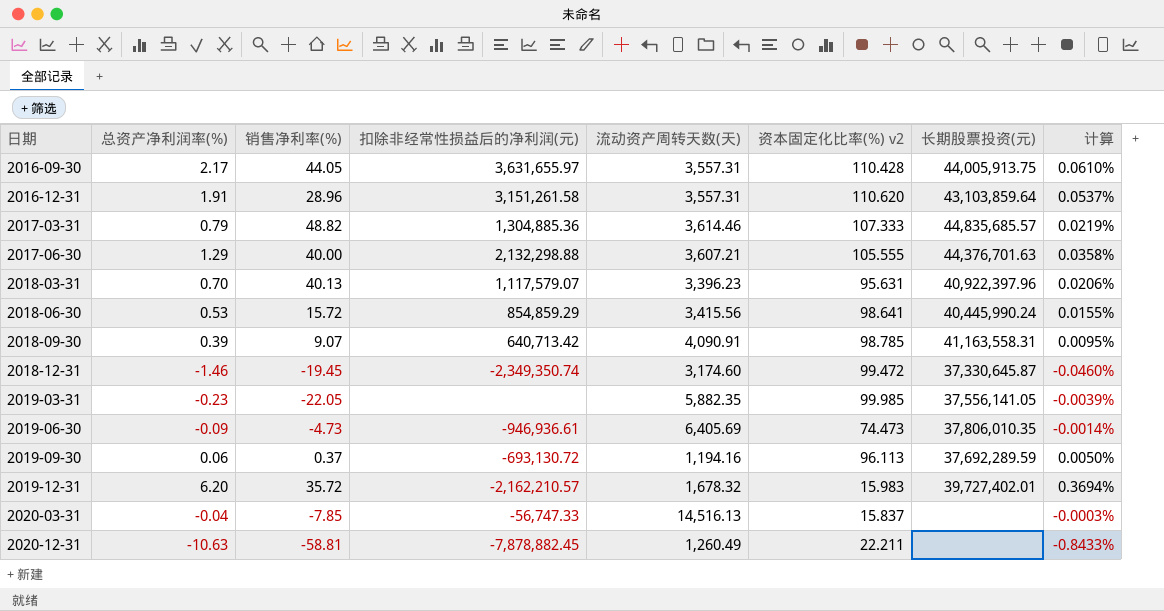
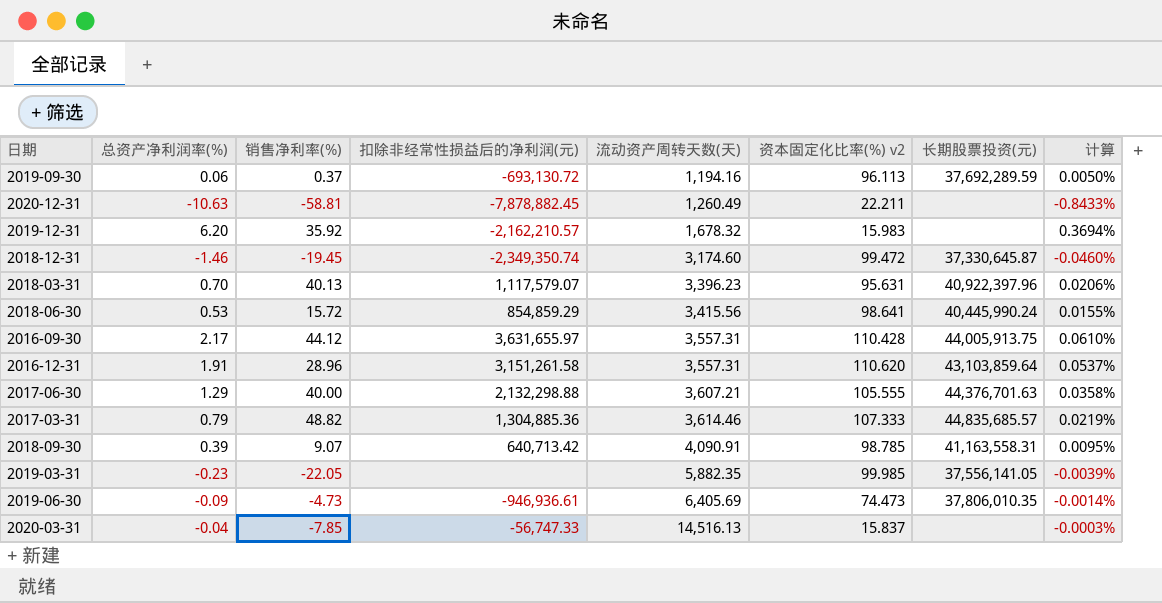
row order: 日期 ascending -> 流动资产周转天数(天) ascending
2019-12-31 | 销售净利率(%): 35.72 -> 35.92
2019-12-31 | 长期股票投资(元): 39,727,402.01 -> none
2016-09-30 | 销售净利率(%): 44.05 -> 44.12

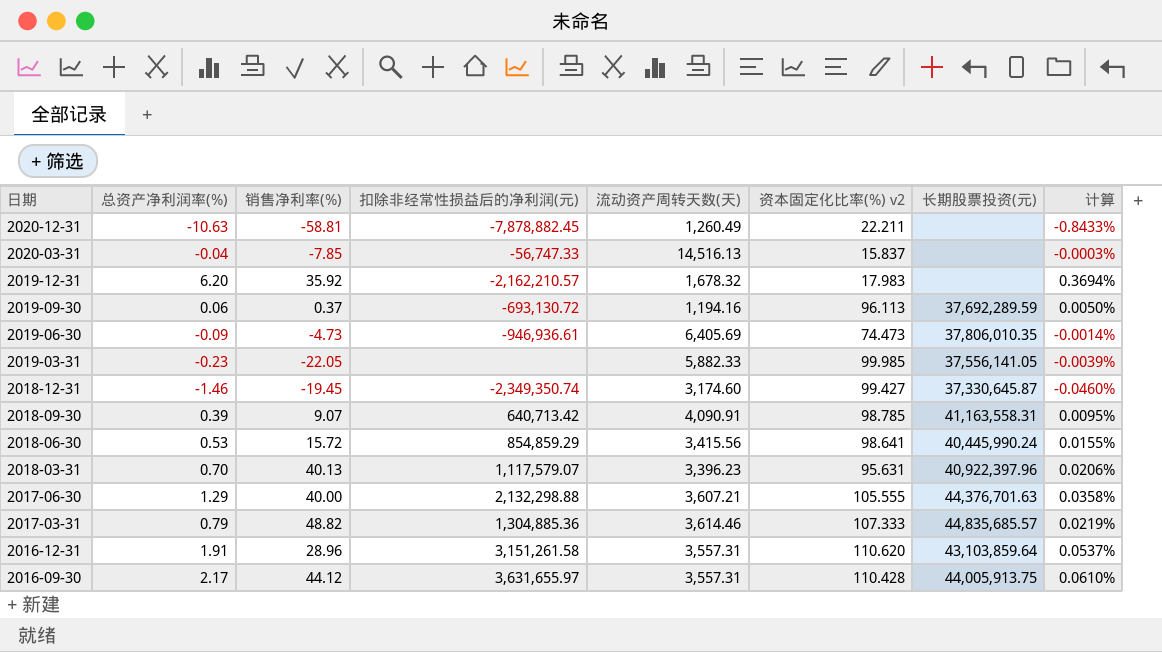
row order: 流动资产周转天数(天) ascending -> 日期 descending
2019-12-31 | 资本固定化比率(%) v2: 15.983 -> 17.983
2019-03-31 | 流动资产周转天数(天): 5,882.35 -> 5,882.33
2018-12-31 | 资本固定化比率(%) v2: 99.472 -> 99.427

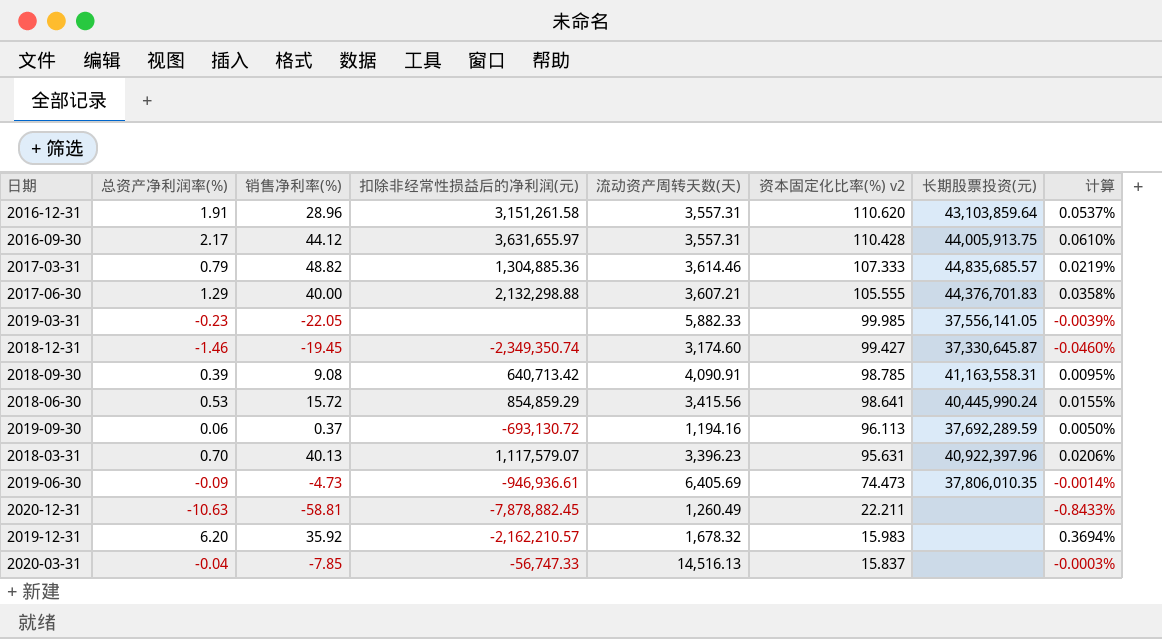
row order: 日期 descending -> 资本固定化比率(%) v2 descending
2017-06-30 | 长期股票投资(元): 44,376,701.63 -> 44,376,701.83
2018-09-30 | 销售净利率(%): 9.07 -> 9.08
2019-12-31 | 资本固定化比率(%) v2: 17.983 -> 15.983

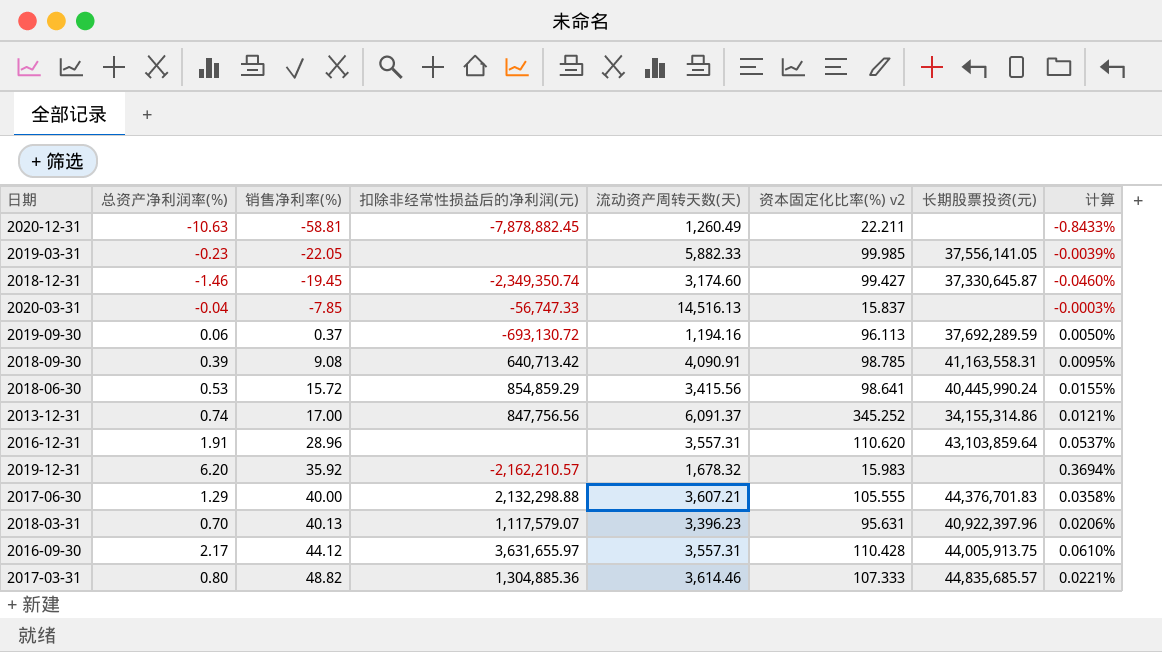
row order: 资本固定化比率(%) v2 descending -> 销售净利率(%) ascending
row 2019-06-30: -0.09 | -4.73 | -946,936.61 | 6,405.69 | 74.473 | 37,806,010.35 | -0.0014% -> none
row 2013-12-31: none -> 0.74 | 17.00 | 847,756.56 | 6,091.37 | 345.252 | 34,155,314.86 | 0.0121%
2016-12-31 | 扣除非经常性损益后的净利润(元): 3,151,261.58 -> none
2017-03-31 | 总资产净利润率(%): 0.79 -> 0.80
2017-03-31 | 计算: 0.0219% -> 0.0221%

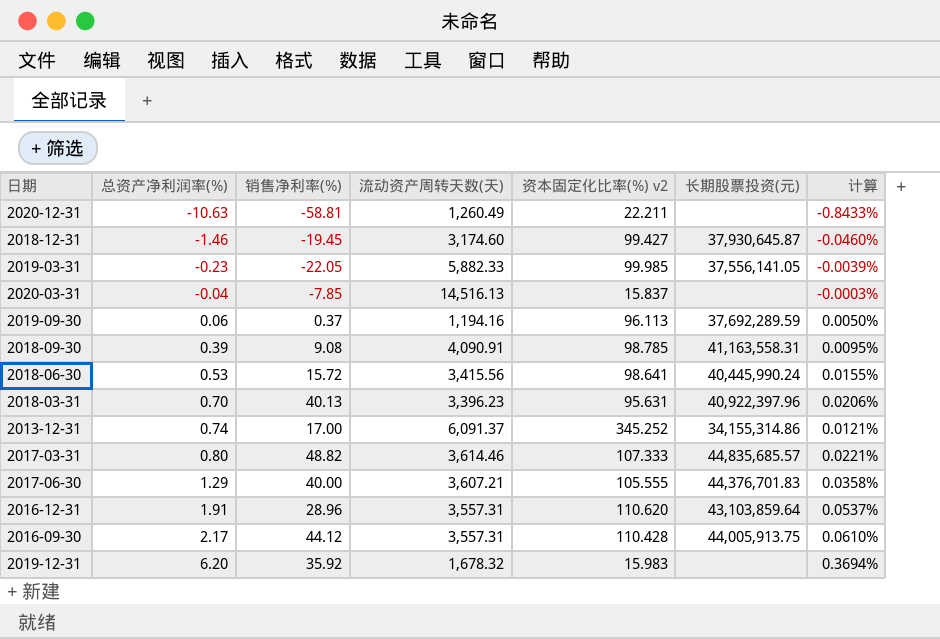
row order: 销售净利率(%) ascending -> 总资产净利润率(%) ascending
column 扣除非经常性损益后的净利润(元) | position: 4 -> none
2018-12-31 | 长期股票投资(元): 37,330,645.87 -> 37,930,645.87

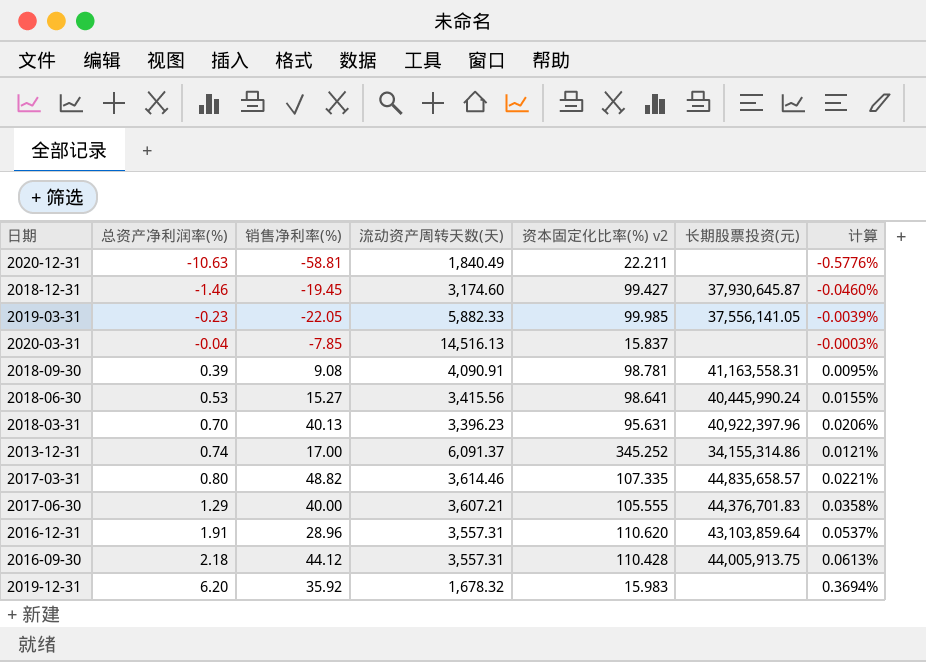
row 2019-09-30: 0.06 | 0.37 | 1,194.16 | 96.113 | 37,692,289.59 | 0.0050% -> none
2020-12-31 | 流动资产周转天数(天): 1,260.49 -> 1,840.49
2020-12-31 | 计算: -0.8433% -> -0.5776%
2018-09-30 | 资本固定化比率(%) v2: 98.785 -> 98.781
2018-06-30 | 销售净利率(%): 15.72 -> 15.27
2017-03-31 | 资本固定化比率(%) v2: 107.333 -> 107.335
2017-03-31 | 长期股票投资(元): 44,835,685.57 -> 44,835,658.57
2016-09-30 | 总资产净利润率(%): 2.17 -> 2.18
2016-09-30 | 计算: 0.0610% -> 0.0613%

